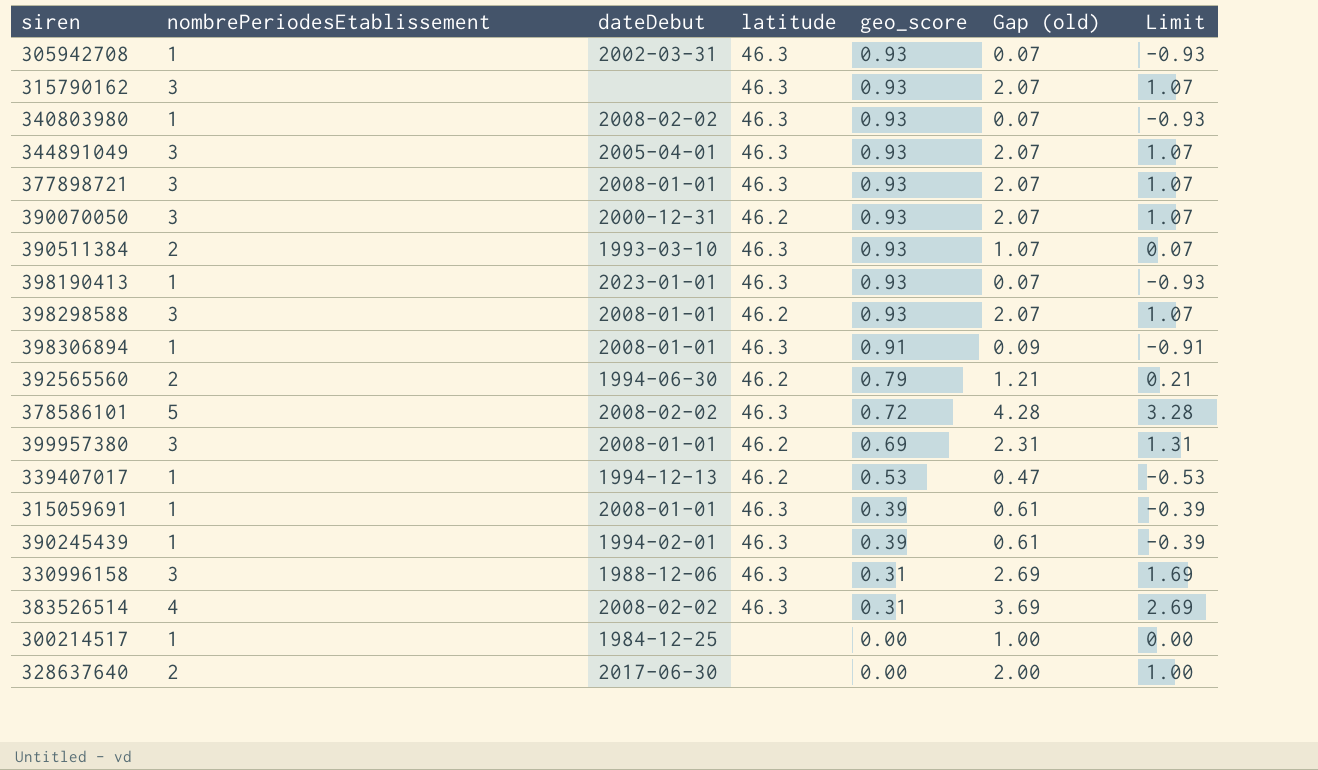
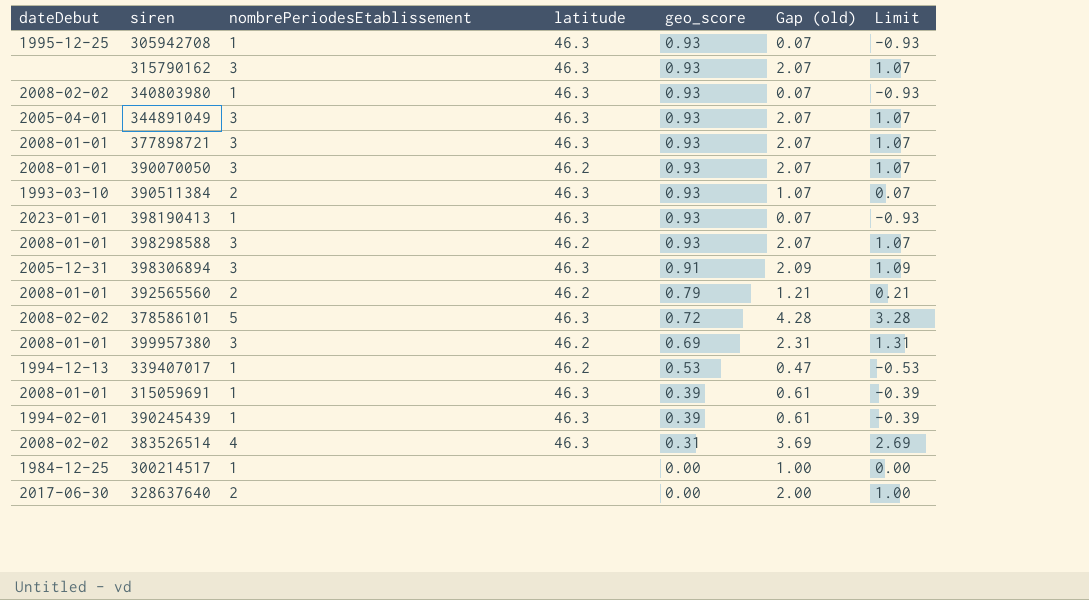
column dateDebut | position: 3 -> 1
row 330996158: 3 | 1988-12-06 | 46.3 | 0.31 | 2.69 | 1.69 -> none
305942708 | dateDebut: 2002-03-31 -> 1995-12-25
390070050 | dateDebut: 2000-12-31 -> 2008-01-01
398306894 | dateDebut: 2008-01-01 -> 2005-12-31
398306894 | nombrePeriodesEtablissement: 1 -> 3
398306894 | Gap (old): 0.09 -> 2.09
398306894 | Limit: -0.91 -> 1.09
392565560 | dateDebut: 1994-06-30 -> 2008-01-01

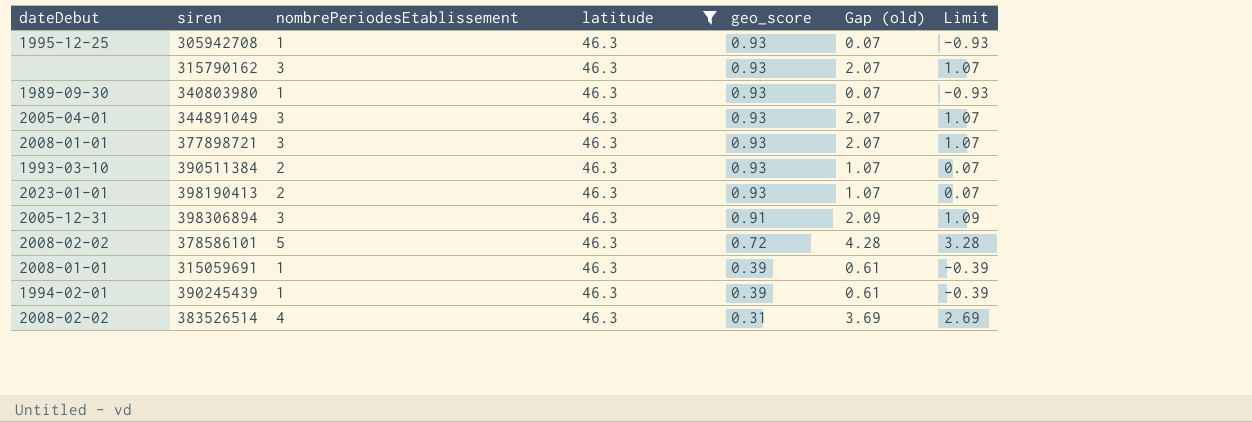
filter: none -> latitude = 46.3
340803980 | dateDebut: 2008-02-02 -> 1989-09-30
398190413 | nombrePeriodesEtablissement: 1 -> 2
398190413 | Gap (old): 0.07 -> 1.07
398190413 | Limit: -0.93 -> 0.07

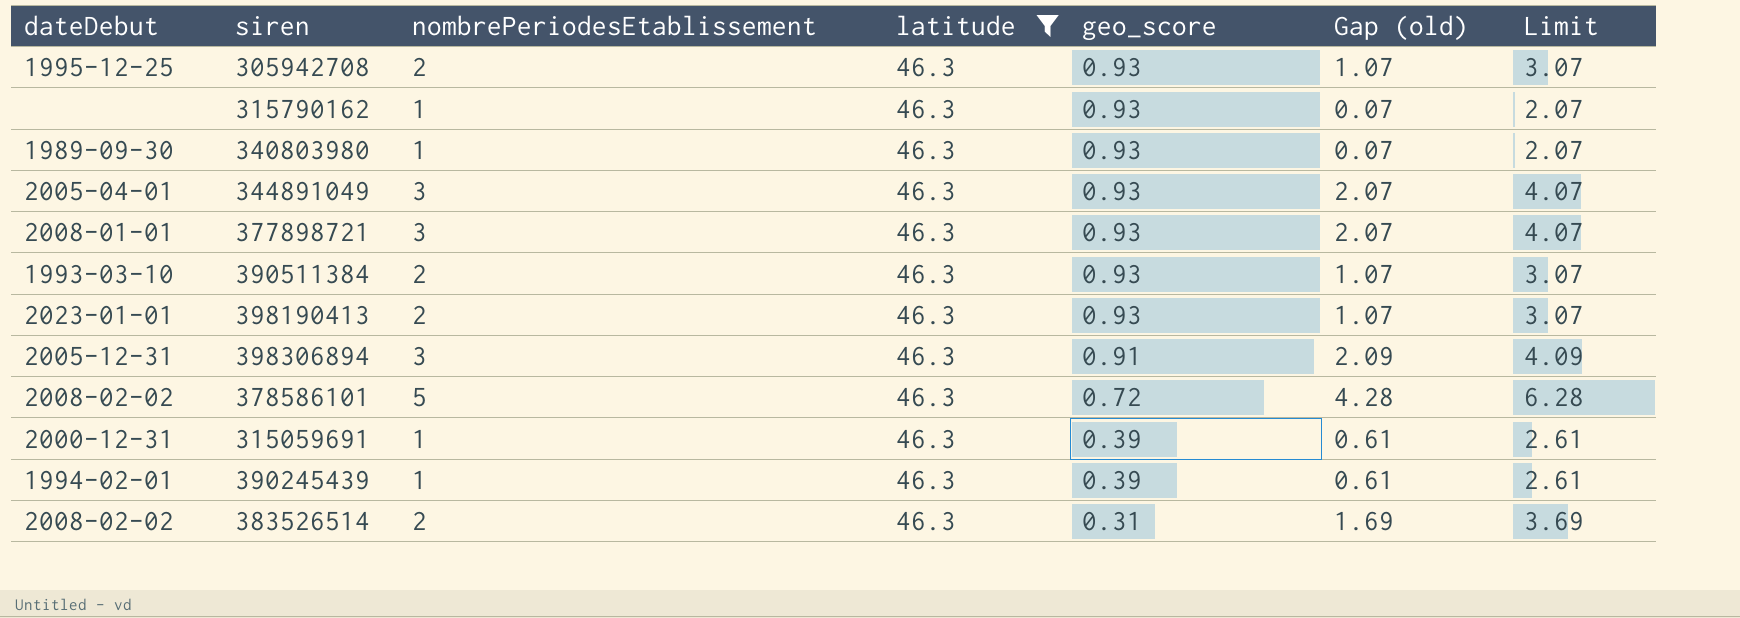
column Limit | formula: [Gap (old)] - 1 -> [Gap (old)] + 2
305942708 | nombrePeriodesEtablissement: 1 -> 2
305942708 | Gap (old): 0.07 -> 1.07
315790162 | nombrePeriodesEtablissement: 3 -> 1
315790162 | Gap (old): 2.07 -> 0.07
315059691 | dateDebut: 2008-01-01 -> 2000-12-31
383526514 | nombrePeriodesEtablissement: 4 -> 2
383526514 | Gap (old): 3.69 -> 1.69

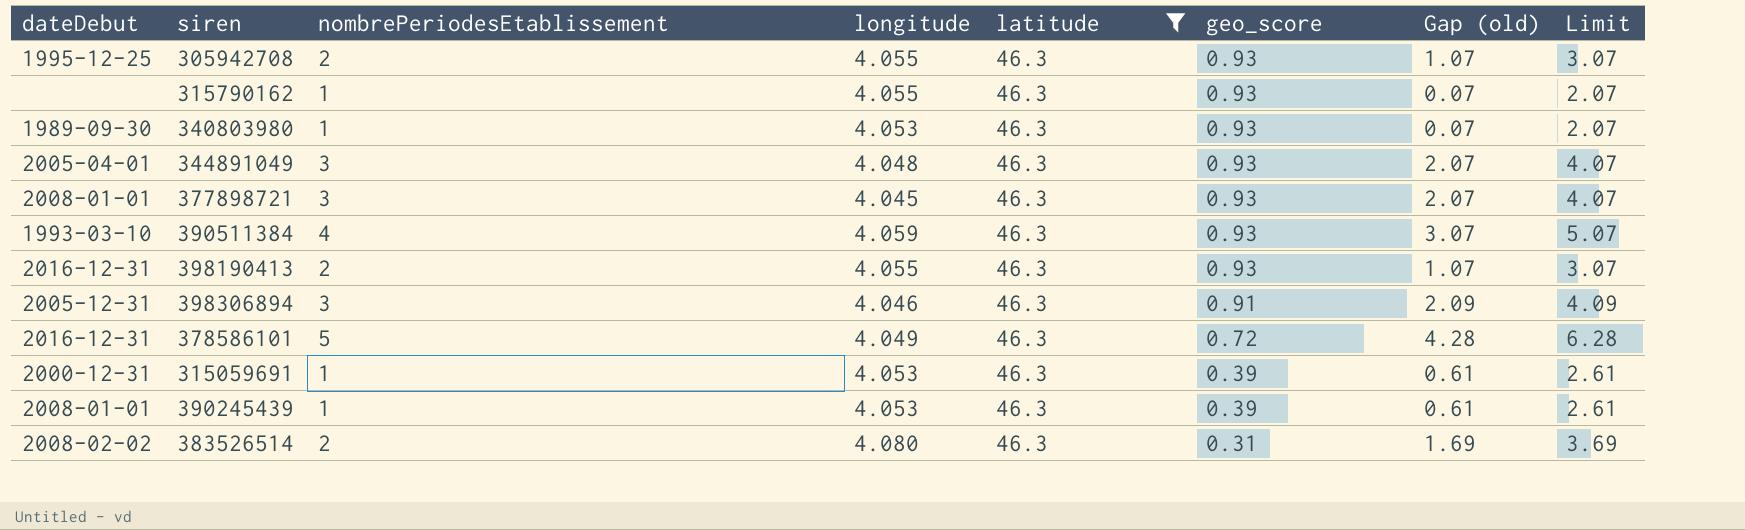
column longitude | position: none -> 4
390511384 | nombrePeriodesEtablissement: 2 -> 4
390511384 | Gap (old): 1.07 -> 3.07
390511384 | Limit: 3.07 -> 5.07
398190413 | dateDebut: 2023-01-01 -> 2016-12-31
378586101 | dateDebut: 2008-02-02 -> 2016-12-31
390245439 | dateDebut: 1994-02-01 -> 2008-01-01

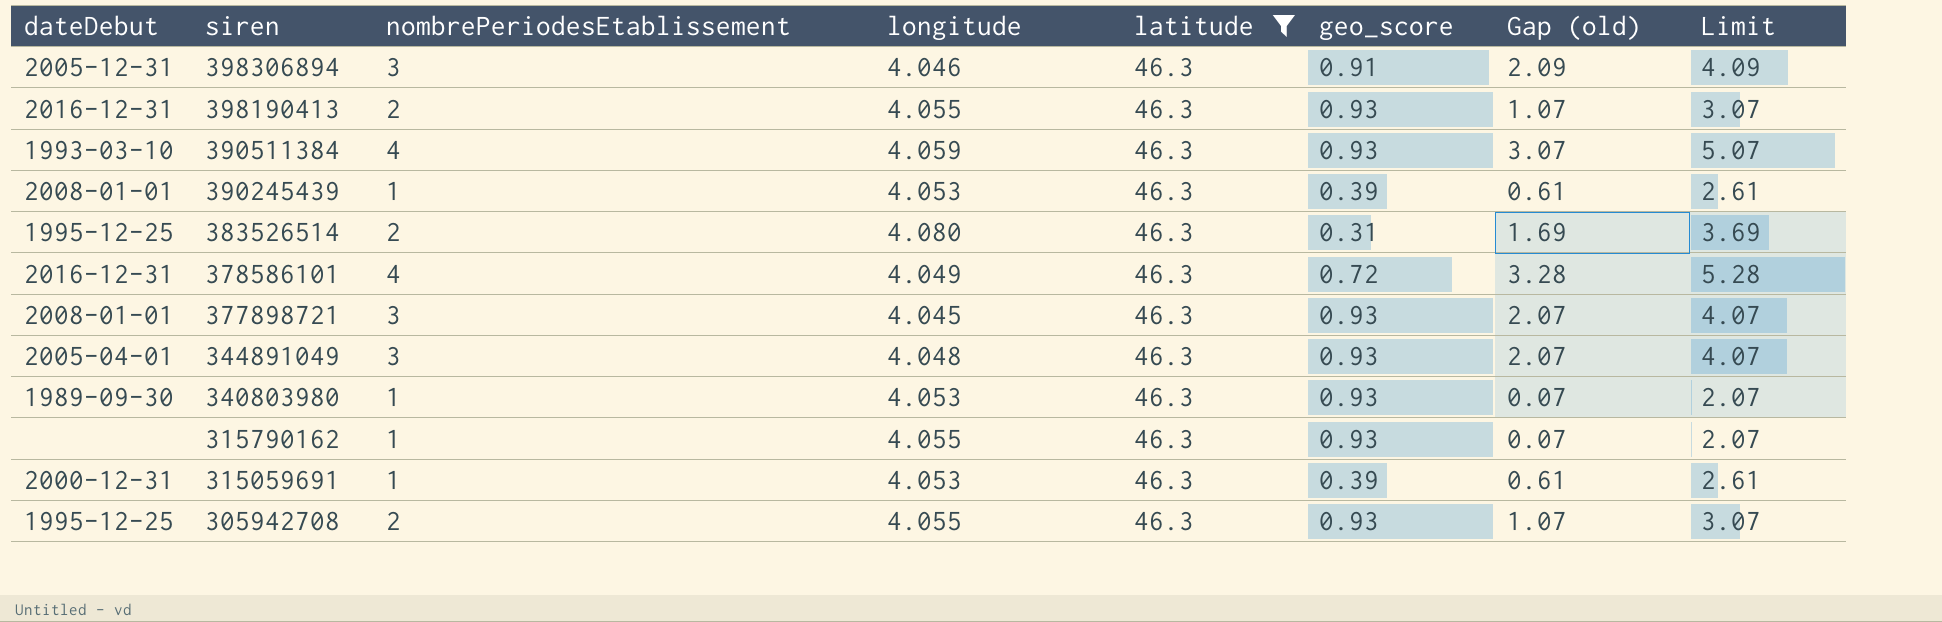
row order: geo_score descending -> siren descending
383526514 | dateDebut: 2008-02-02 -> 1995-12-25
378586101 | nombrePeriodesEtablissement: 5 -> 4
378586101 | Gap (old): 4.28 -> 3.28
378586101 | Limit: 6.28 -> 5.28

